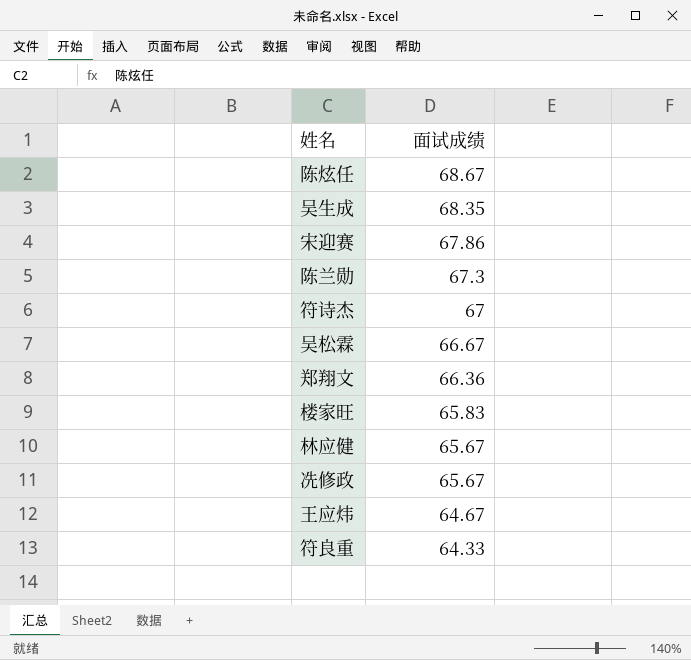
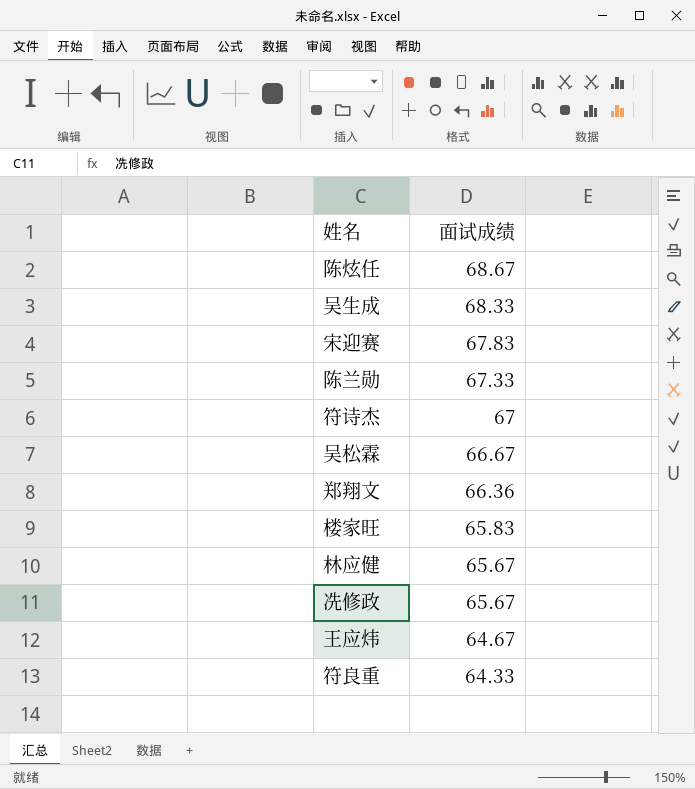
吴生成 | 面试成绩: 68.35 -> 68.33
宋迎赛 | 面试成绩: 67.86 -> 67.83
陈兰勋 | 面试成绩: 67.3 -> 67.33

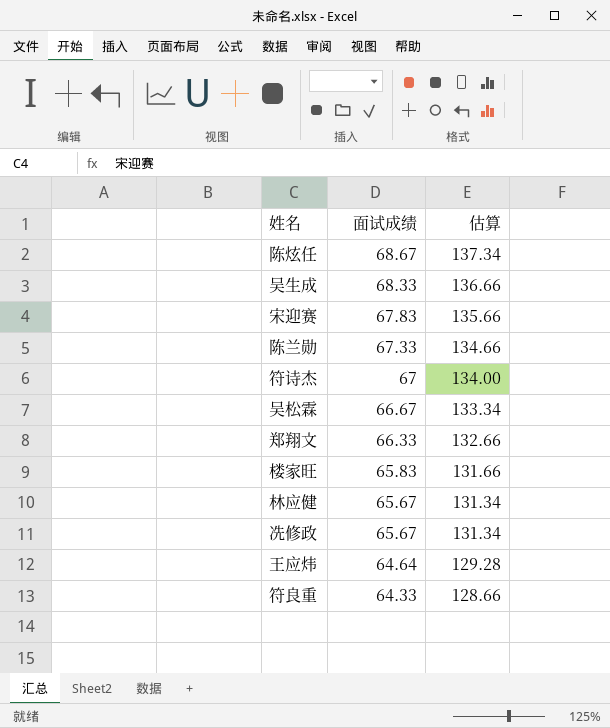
column 估算 | formula: none -> [面试成绩] * 2
郑翔文 | 面试成绩: 66.36 -> 66.33
王应炜 | 面试成绩: 64.67 -> 64.64

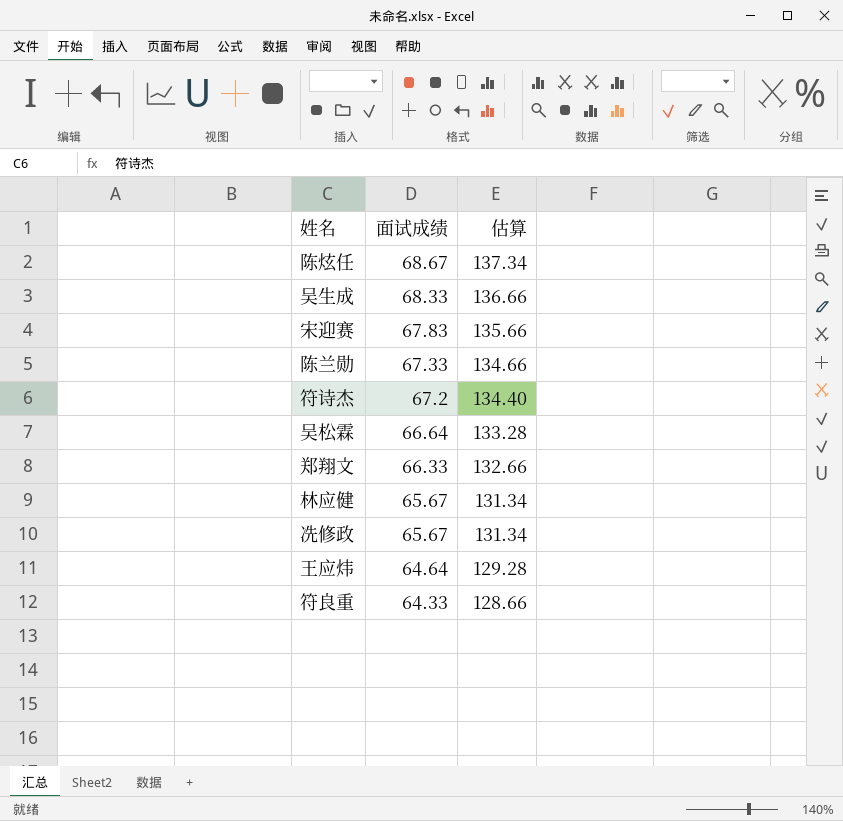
row 楼家旺: 65.83 | 131.66 -> none
符诗杰 | 面试成绩: 67 -> 67.2
符诗杰 | 估算: 134.00 -> 134.40
吴松霖 | 面试成绩: 66.67 -> 66.64
吴松霖 | 估算: 133.34 -> 133.28

